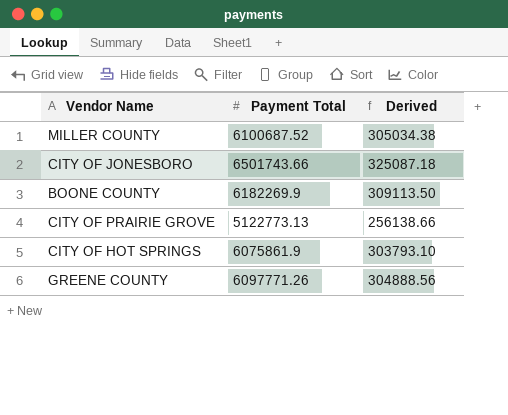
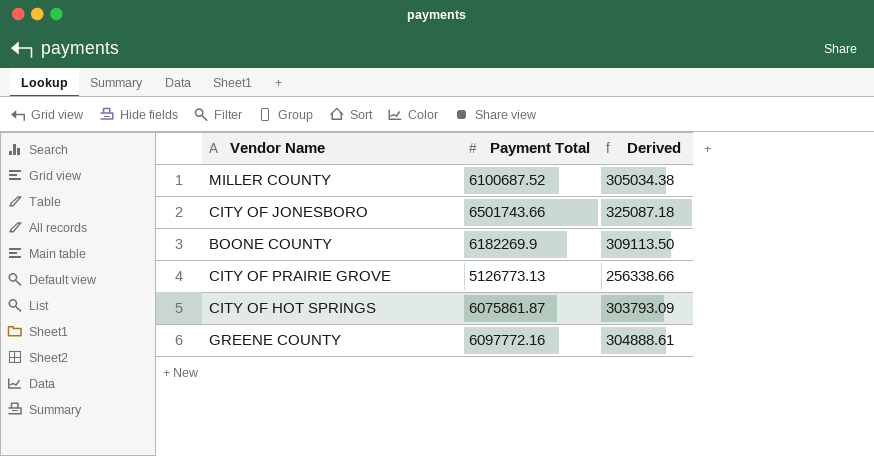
CITY OF PRAIRIE GROVE | Payment Total: 5122773.13 -> 5126773.13
CITY OF PRAIRIE GROVE | Derived: 256138.66 -> 256338.66
CITY OF HOT SPRINGS | Payment Total: 6075861.9 -> 6075861.87
CITY OF HOT SPRINGS | Derived: 303793.10 -> 303793.09
GREENE COUNTY | Payment Total: 6097771.26 -> 6097772.16
GREENE COUNTY | Derived: 304888.56 -> 304888.61

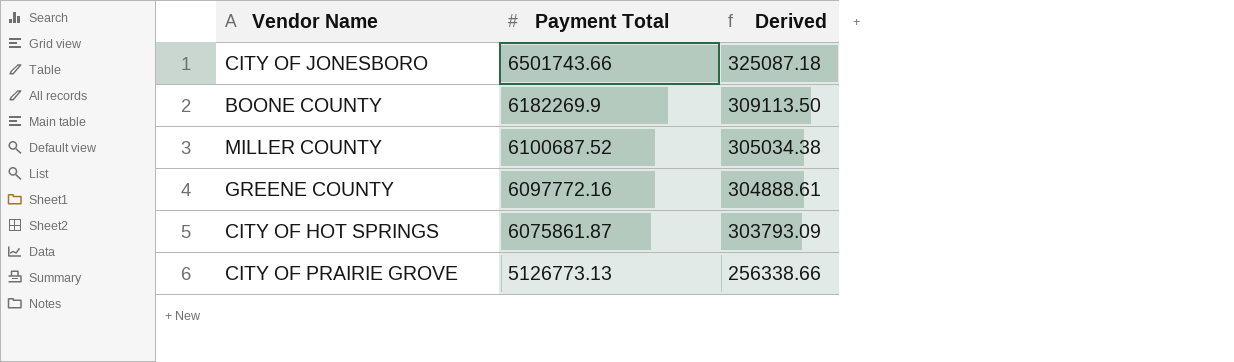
row order: none -> Payment Total descending

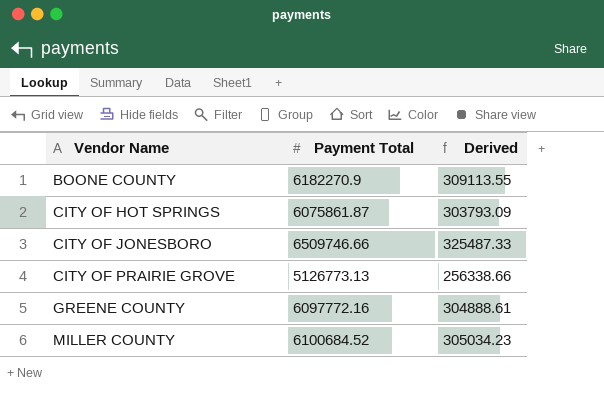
row order: Payment Total descending -> Vendor Name ascending
BOONE COUNTY | Payment Total: 6182269.9 -> 6182270.9
BOONE COUNTY | Derived: 309113.50 -> 309113.55
CITY OF JONESBORO | Payment Total: 6501743.66 -> 6509746.66
CITY OF JONESBORO | Derived: 325087.18 -> 325487.33
MILLER COUNTY | Payment Total: 6100687.52 -> 6100684.52
MILLER COUNTY | Derived: 305034.38 -> 305034.23

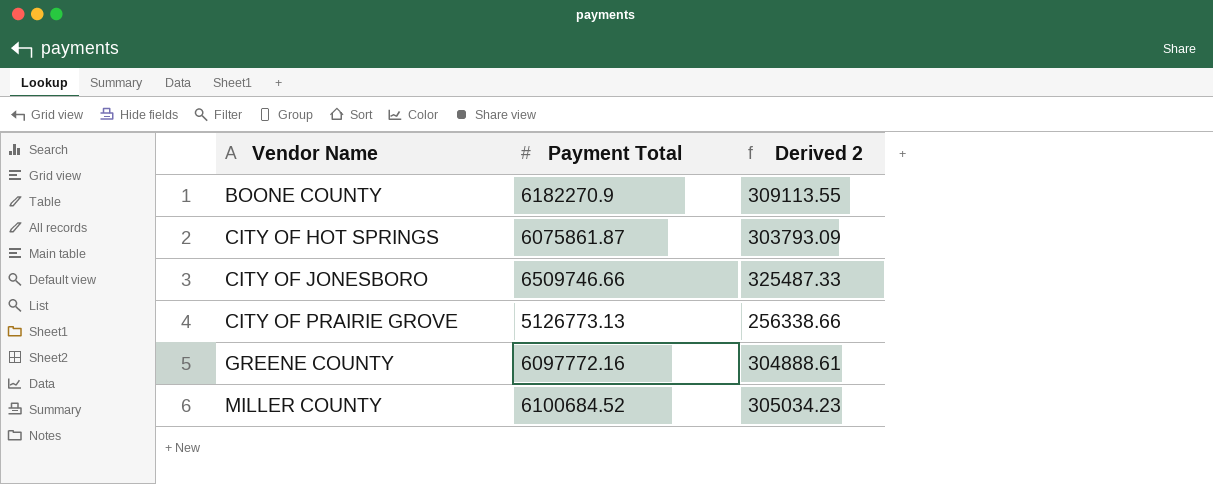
column name: Derived -> Derived 2

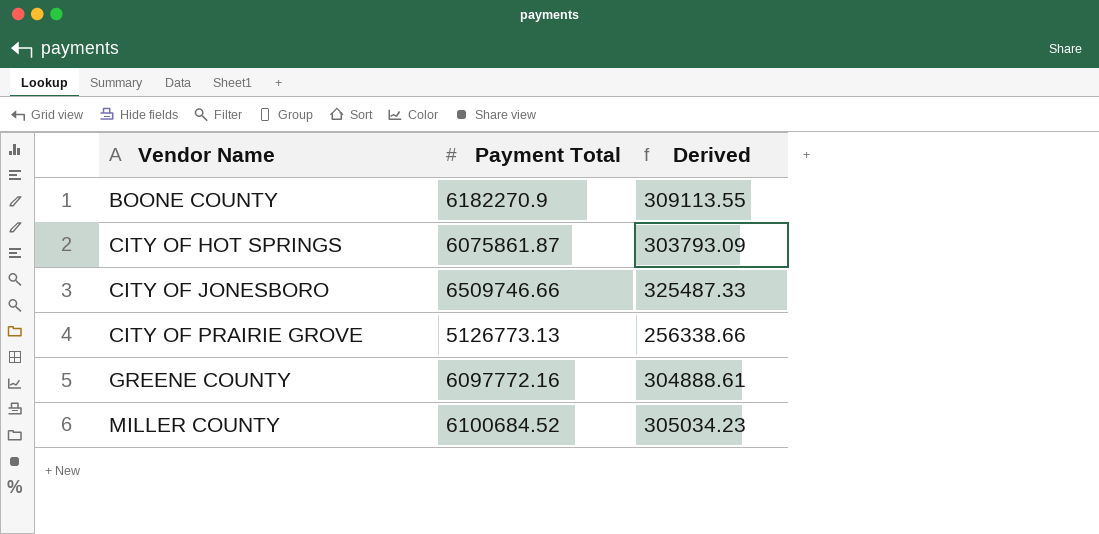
column name: Derived 2 -> Derived

